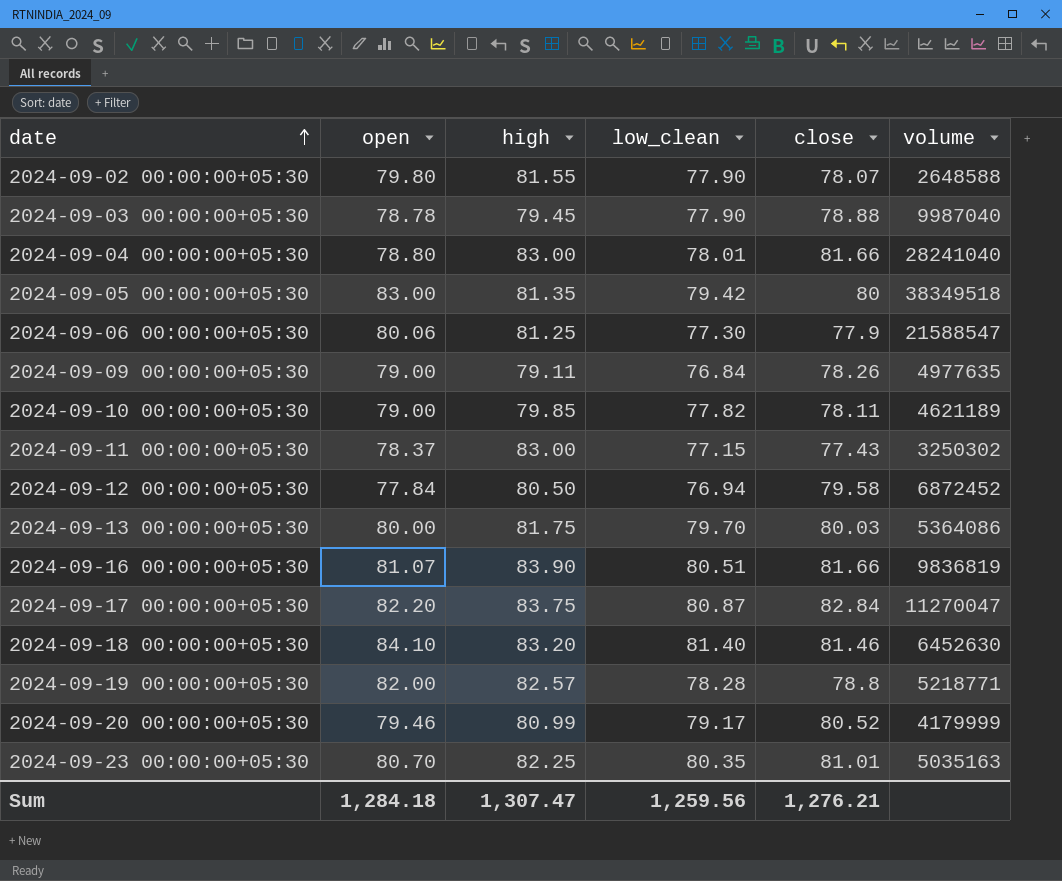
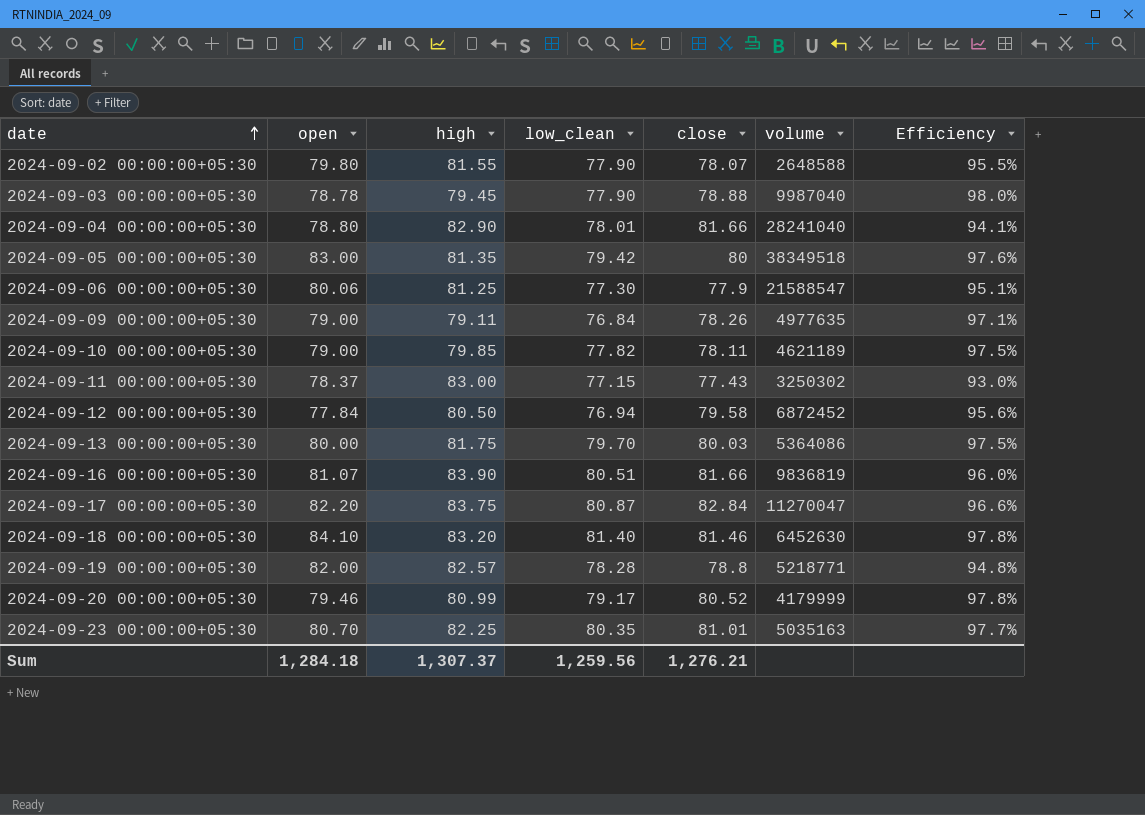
column Efficiency | formula: none -> [low_clean] / [high]
2024-09-04 00:00:00+05:30 | high: 83.00 -> 82.90
Sum | high: 1,307.47 -> 1,307.37

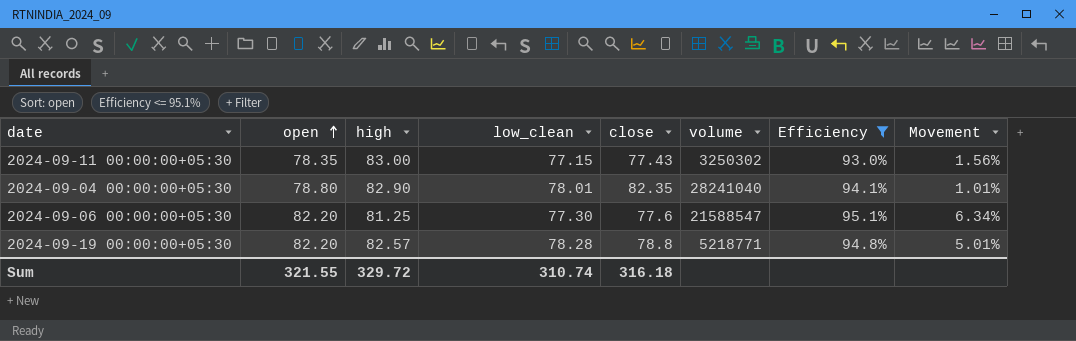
filter: none -> Efficiency <= 95.1%
row order: date ascending -> open ascending
column Movement | formula: none -> ([open] - [low_clean]) / [low_clean]
2024-09-11 00:00:00+05:30 | open: 78.37 -> 78.35
2024-09-04 00:00:00+05:30 | close: 81.66 -> 82.35
2024-09-06 00:00:00+05:30 | open: 80.06 -> 82.20
2024-09-06 00:00:00+05:30 | close: 77.9 -> 77.6
2024-09-19 00:00:00+05:30 | open: 82.00 -> 82.20
Sum | open: 1,284.18 -> 321.55
Sum | high: 1,307.37 -> 329.72
Sum | low_clean: 1,259.56 -> 310.74
Sum | close: 1,276.21 -> 316.18

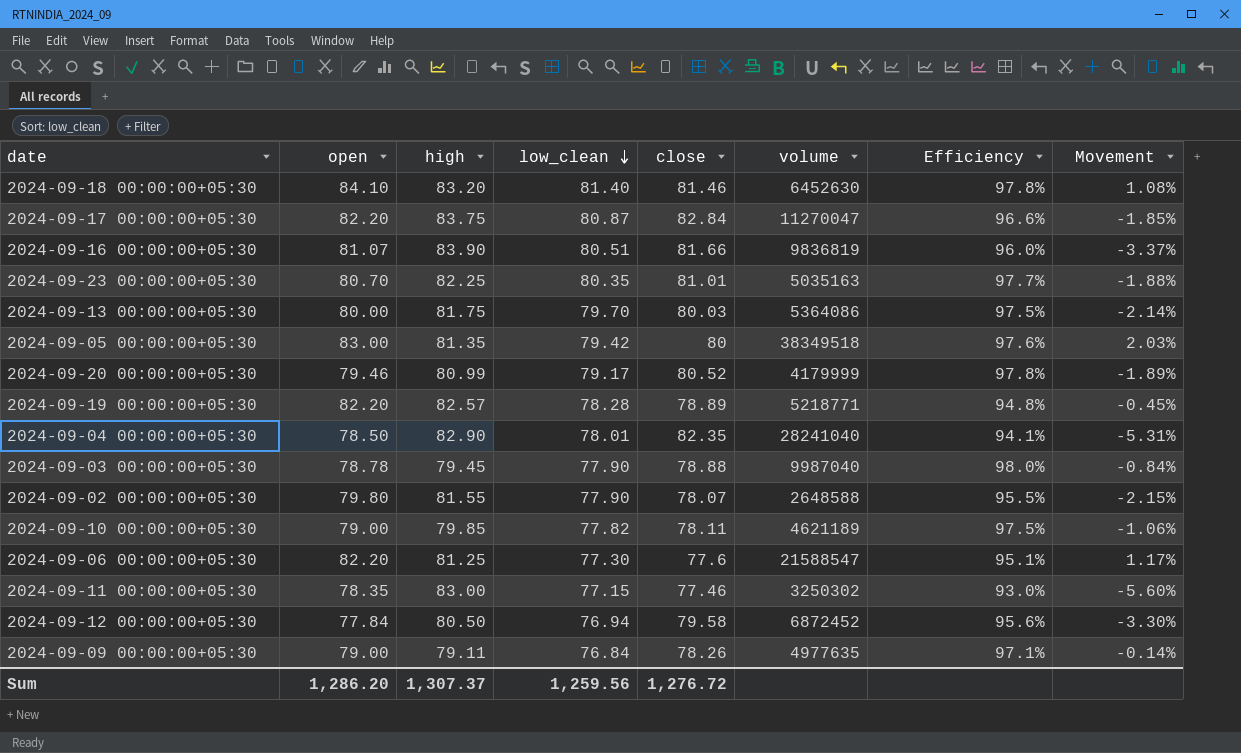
filter: Efficiency <= 95.1% -> none
row order: open ascending -> low_clean descending
column Movement | formula: ([open] - [low_clean]) / [low_clean] -> ([open] - [high]) / [high]
2024-09-19 00:00:00+05:30 | close: 78.8 -> 78.89
2024-09-04 00:00:00+05:30 | open: 78.80 -> 78.50
2024-09-11 00:00:00+05:30 | close: 77.43 -> 77.46
Sum | open: 321.55 -> 1,286.20
Sum | high: 329.72 -> 1,307.37
Sum | low_clean: 310.74 -> 1,259.56
Sum | close: 316.18 -> 1,276.72

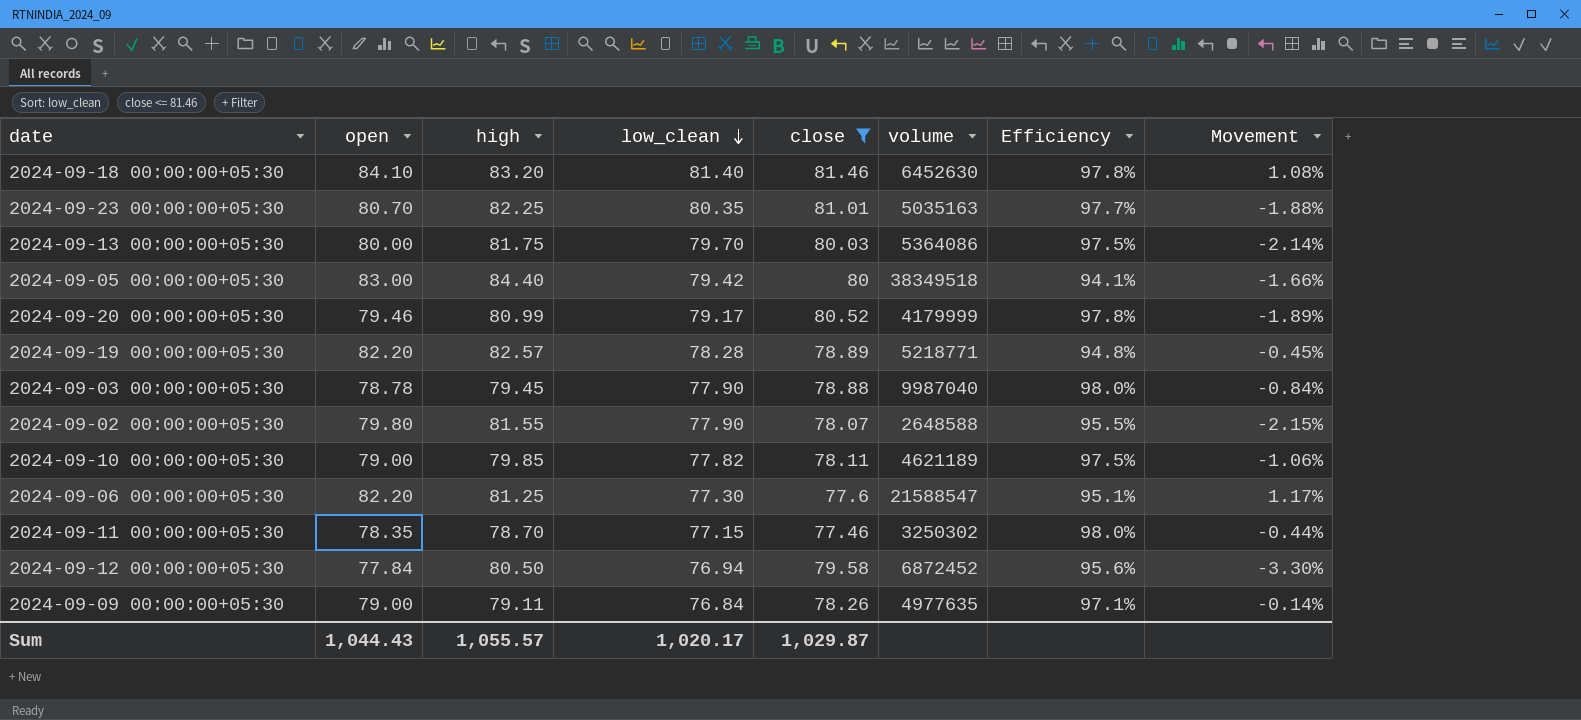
filter: none -> close <= 81.46
2024-09-05 00:00:00+05:30 | high: 81.35 -> 84.40
2024-09-05 00:00:00+05:30 | Efficiency: 97.6% -> 94.1%
2024-09-05 00:00:00+05:30 | Movement: 2.03% -> -1.66%
2024-09-11 00:00:00+05:30 | high: 83.00 -> 78.70
2024-09-11 00:00:00+05:30 | Efficiency: 93.0% -> 98.0%
2024-09-11 00:00:00+05:30 | Movement: -5.60% -> -0.44%
Sum | open: 1,286.20 -> 1,044.43
Sum | high: 1,307.37 -> 1,055.57
Sum | low_clean: 1,259.56 -> 1,020.17
Sum | close: 1,276.72 -> 1,029.87

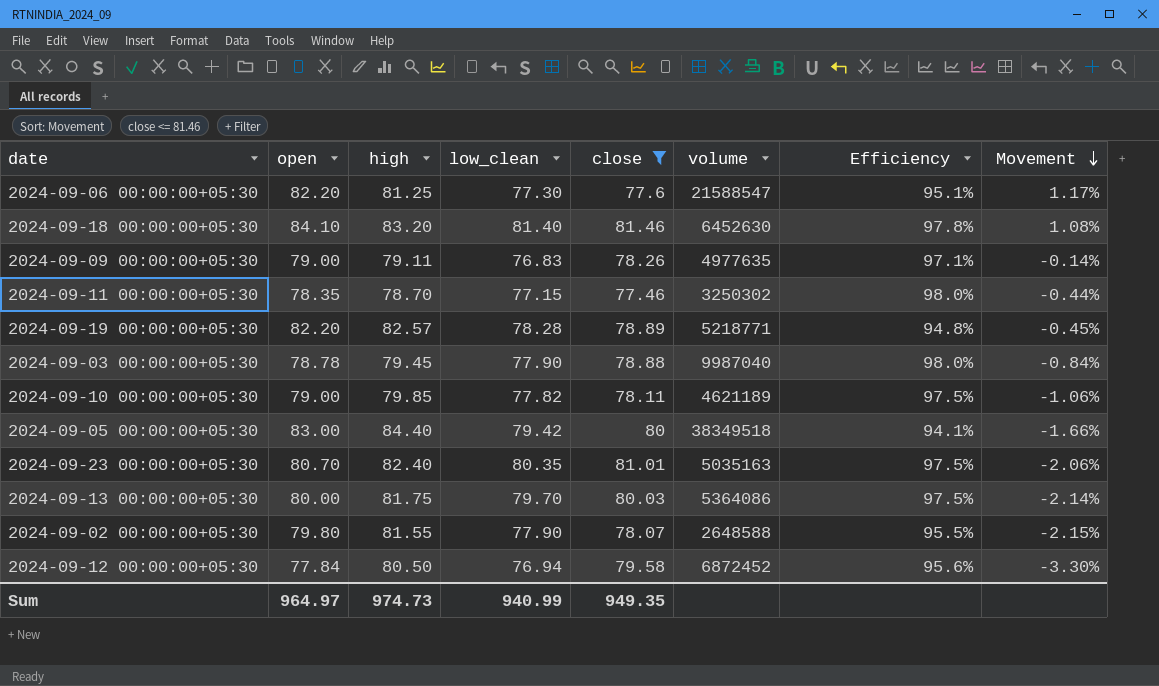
row order: low_clean descending -> Movement descending
row 2024-09-20 00:00:00+05:30: 79.46 | 80.99 | 79.17 | 80.52 | 4179999 | 97.8% | -1.89% -> none
2024-09-09 00:00:00+05:30 | low_clean: 76.84 -> 76.83
2024-09-23 00:00:00+05:30 | high: 82.25 -> 82.40
2024-09-23 00:00:00+05:30 | Efficiency: 97.7% -> 97.5%
2024-09-23 00:00:00+05:30 | Movement: -1.88% -> -2.06%
Sum | open: 1,044.43 -> 964.97
Sum | high: 1,055.57 -> 974.73
Sum | low_clean: 1,020.17 -> 940.99
Sum | close: 1,029.87 -> 949.35

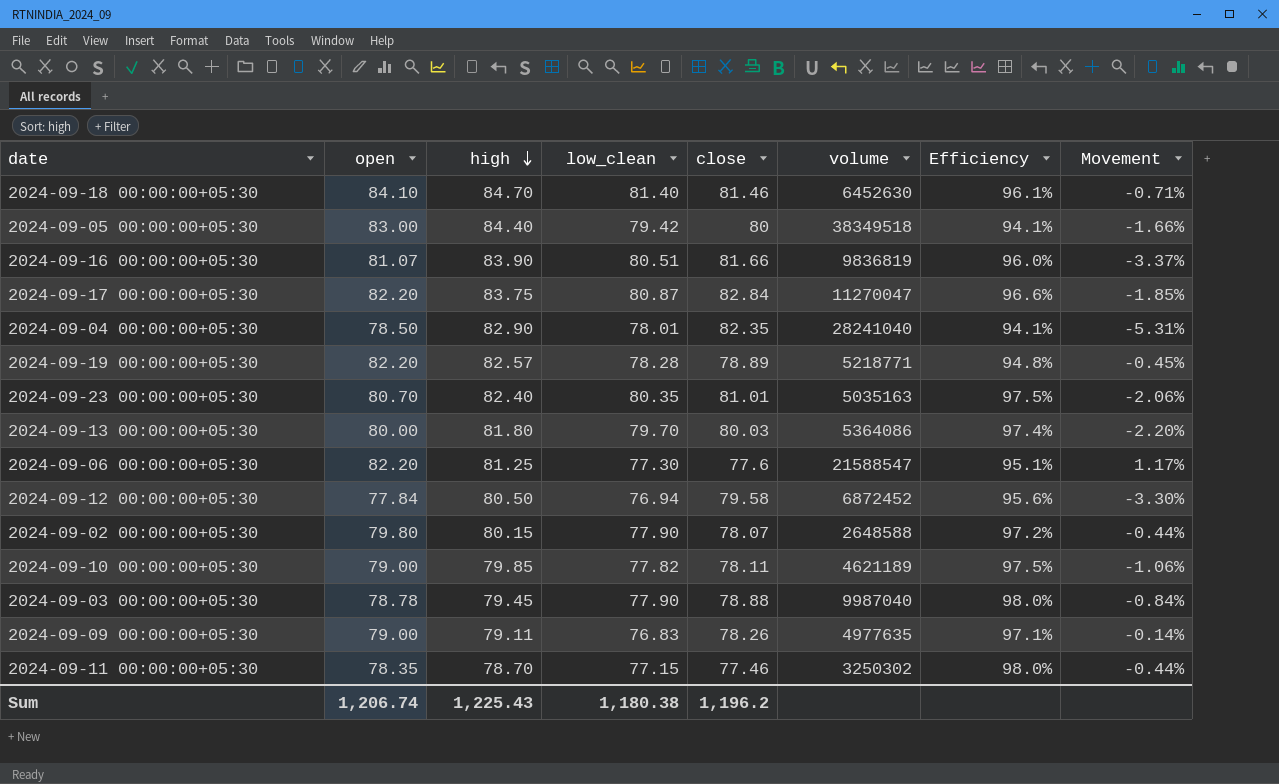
filter: close <= 81.46 -> none
row order: Movement descending -> high descending
2024-09-18 00:00:00+05:30 | high: 83.20 -> 84.70
2024-09-18 00:00:00+05:30 | Efficiency: 97.8% -> 96.1%
2024-09-18 00:00:00+05:30 | Movement: 1.08% -> -0.71%
2024-09-13 00:00:00+05:30 | high: 81.75 -> 81.80
2024-09-13 00:00:00+05:30 | Efficiency: 97.5% -> 97.4%
2024-09-13 00:00:00+05:30 | Movement: -2.14% -> -2.20%
2024-09-02 00:00:00+05:30 | high: 81.55 -> 80.15
2024-09-02 00:00:00+05:30 | Efficiency: 95.5% -> 97.2%
2024-09-02 00:00:00+05:30 | Movement: -2.15% -> -0.44%
Sum | open: 964.97 -> 1,206.74
Sum | high: 974.73 -> 1,225.43
Sum | low_clean: 940.99 -> 1,180.38
Sum | close: 949.35 -> 1,196.2

